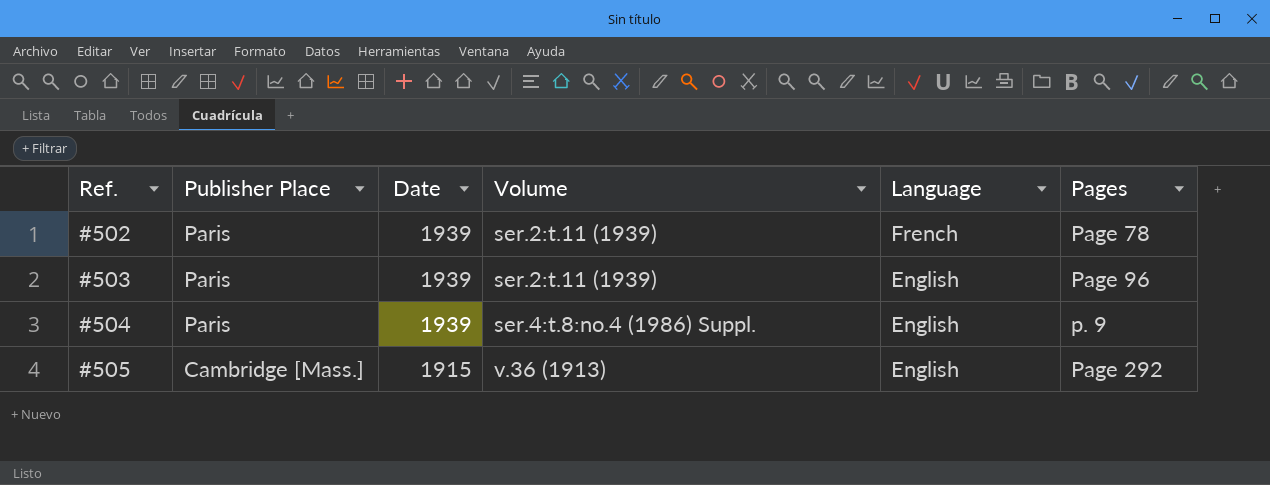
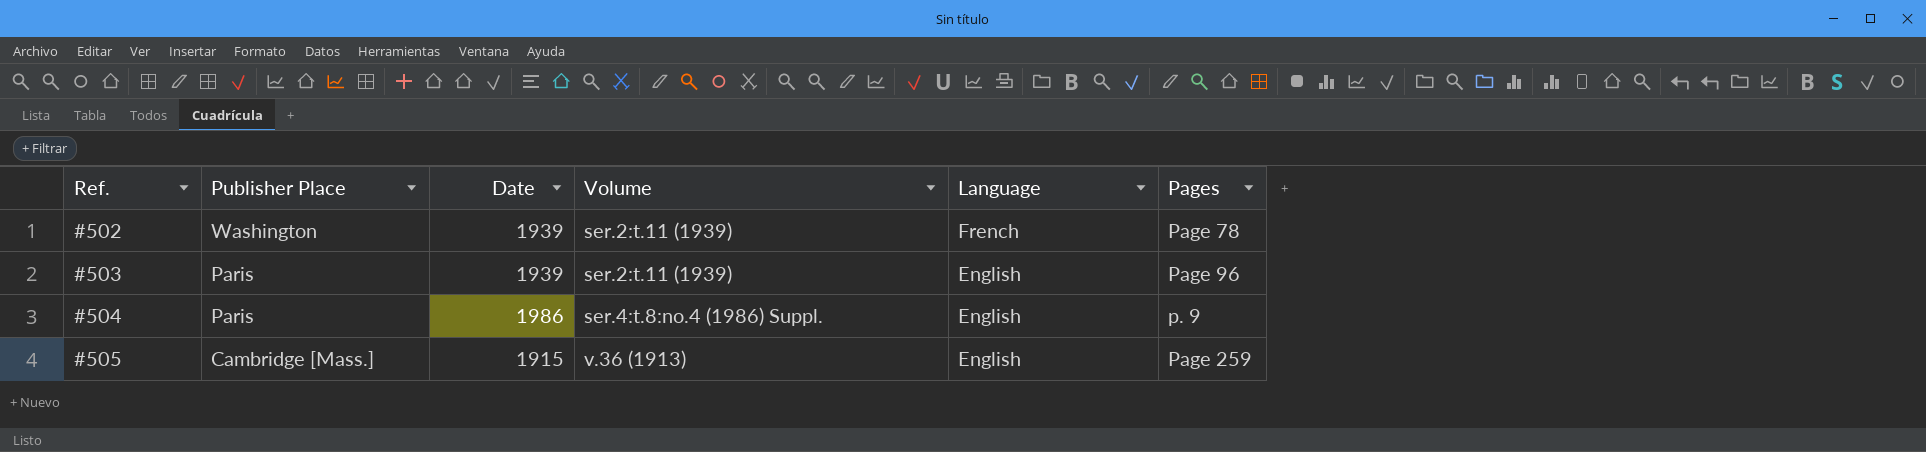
#502 | Publisher Place: Paris -> Washington
#504 | Date: 1939 -> 1986
#505 | Pages: Page 292 -> Page 259

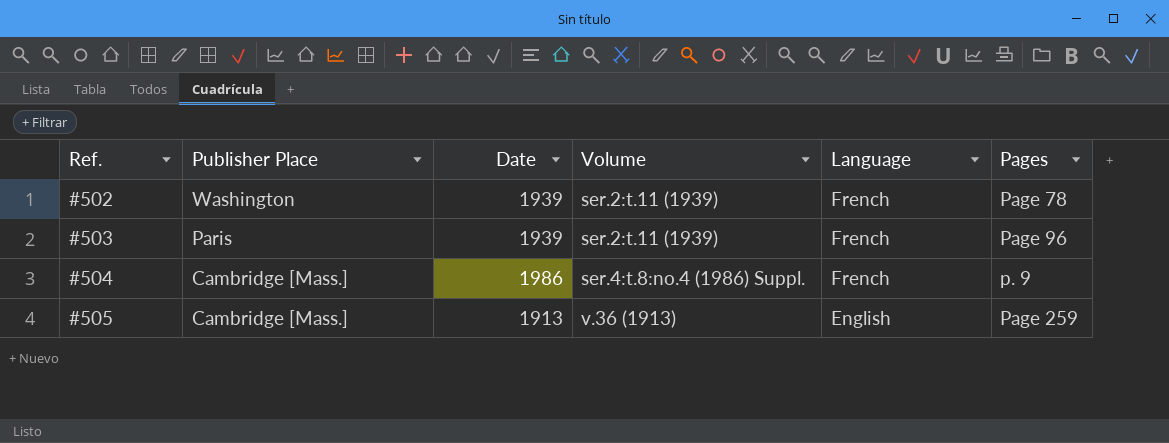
#503 | Language: English -> French
#504 | Publisher Place: Paris -> Cambridge [Mass.]
#504 | Language: English -> French
#505 | Date: 1915 -> 1913

